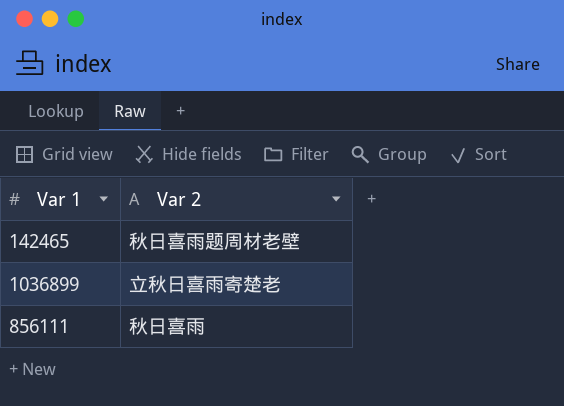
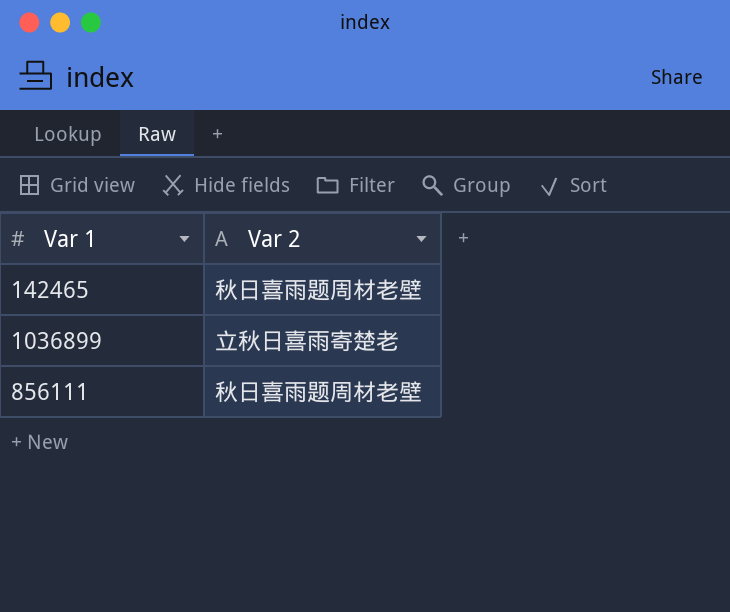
856111 | Var 2: 秋日喜雨 -> 秋日喜雨题周材老壁

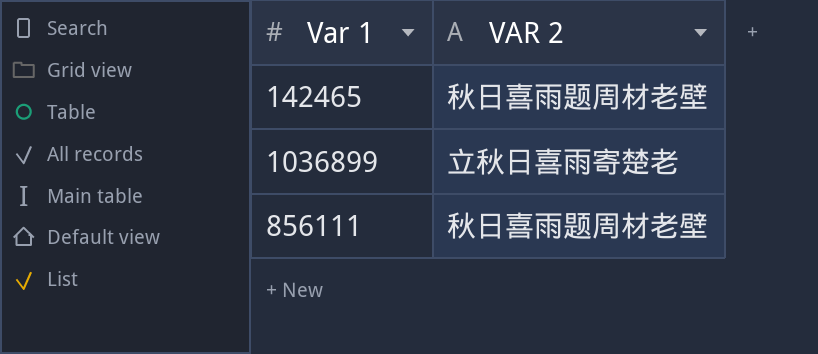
column name: Var 2 -> VAR 2

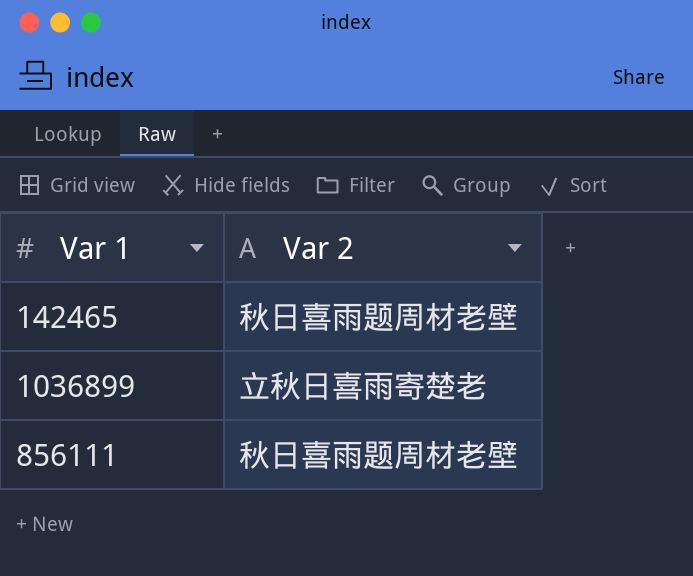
column name: VAR 2 -> Var 2

